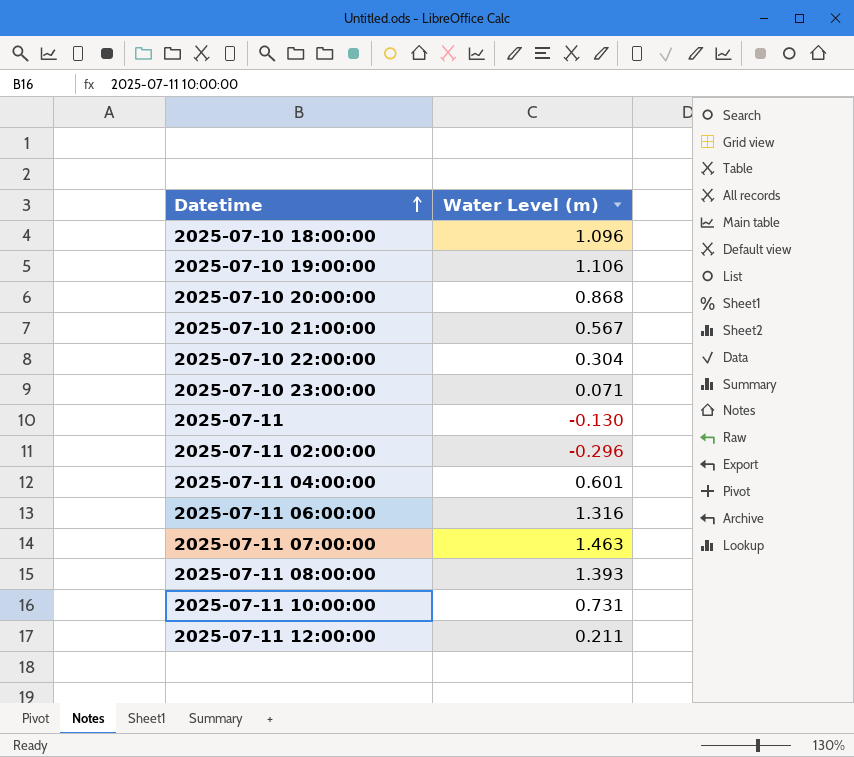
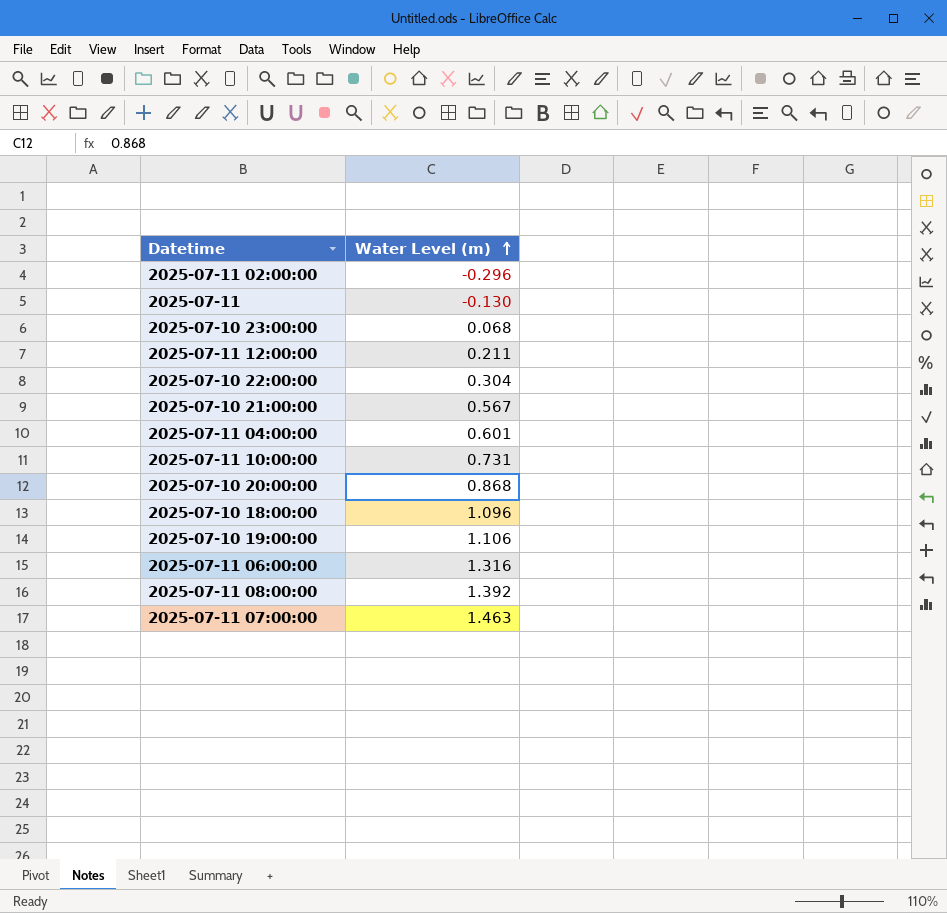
row order: Datetime ascending -> Water Level (m) ascending
2025-07-10 23:00:00 | Water Level (m): 0.071 -> 0.068
2025-07-11 08:00:00 | Water Level (m): 1.393 -> 1.392

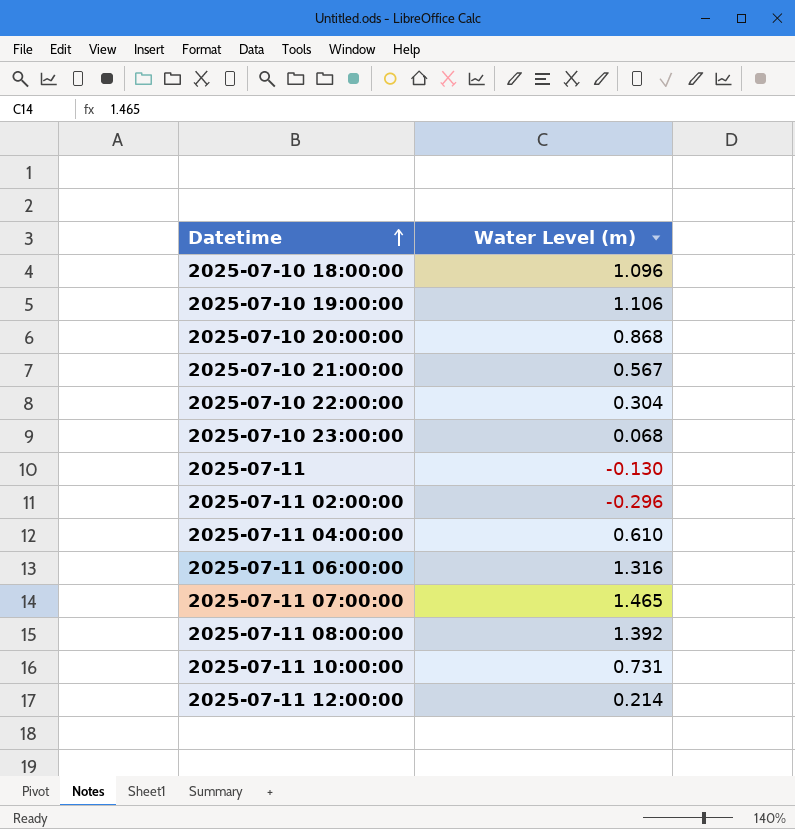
row order: Water Level (m) ascending -> Datetime ascending
2025-07-11 04:00:00 | Water Level (m): 0.601 -> 0.610
2025-07-11 07:00:00 | Water Level (m): 1.463 -> 1.465
2025-07-11 12:00:00 | Water Level (m): 0.211 -> 0.214

